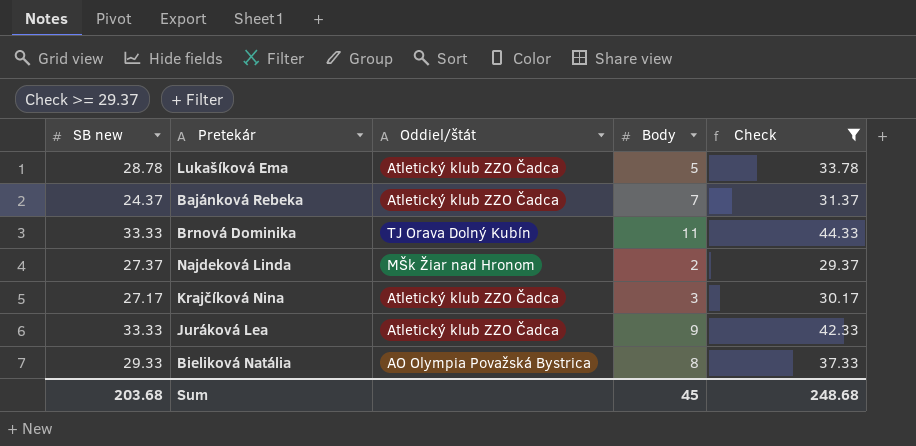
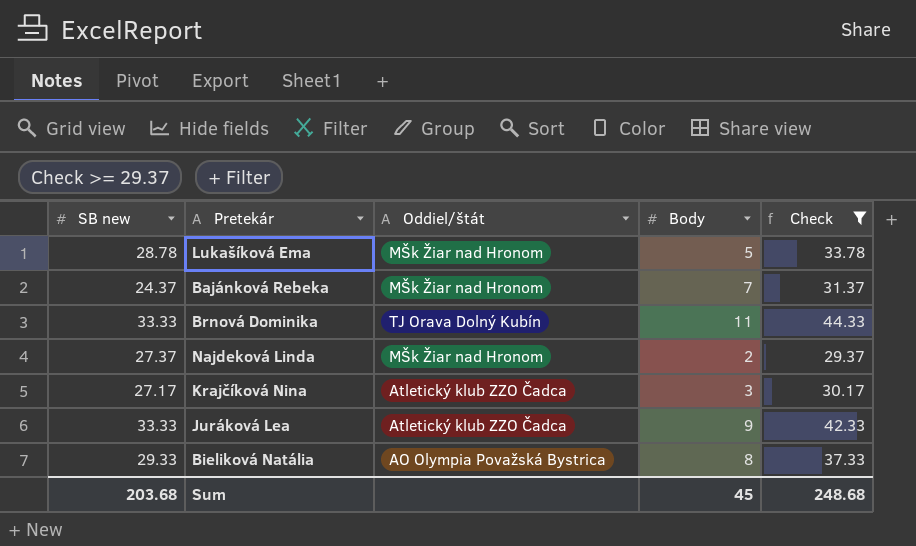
Lukašíková Ema | Oddiel/štát: Atletický klub ZZO Čadca -> MŠk Žiar nad Hronom
Bajánková Rebeka | Oddiel/štát: Atletický klub ZZO Čadca -> MŠk Žiar nad Hronom

